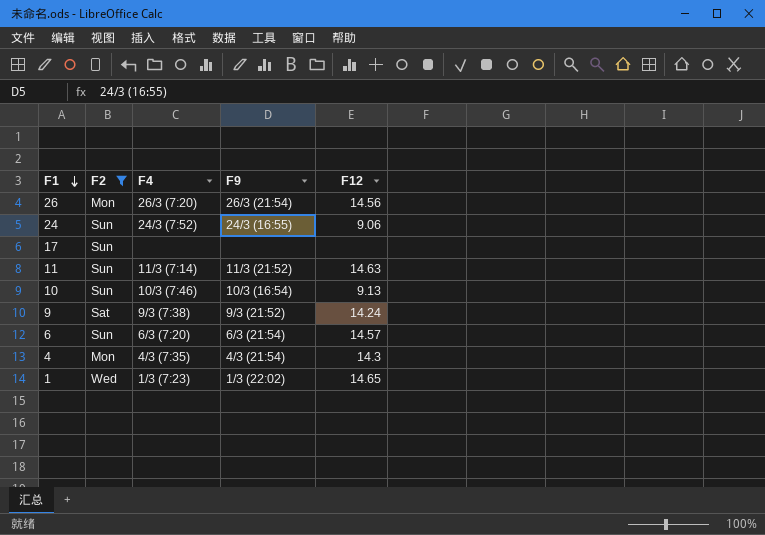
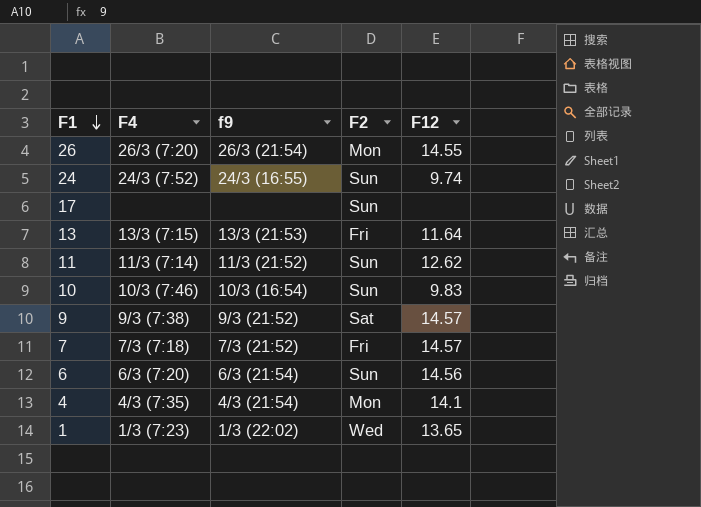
filter: F2 != Fri -> none
column name: F9 -> f9
column F2 | position: 2 -> 4
26 | F12: 14.56 -> 14.55
24 | F12: 9.06 -> 9.74
11 | F12: 14.63 -> 12.62
10 | F12: 9.13 -> 9.83
9 | F12: 14.24 -> 14.57
6 | F12: 14.57 -> 14.56
4 | F12: 14.3 -> 14.1
1 | F12: 14.65 -> 13.65

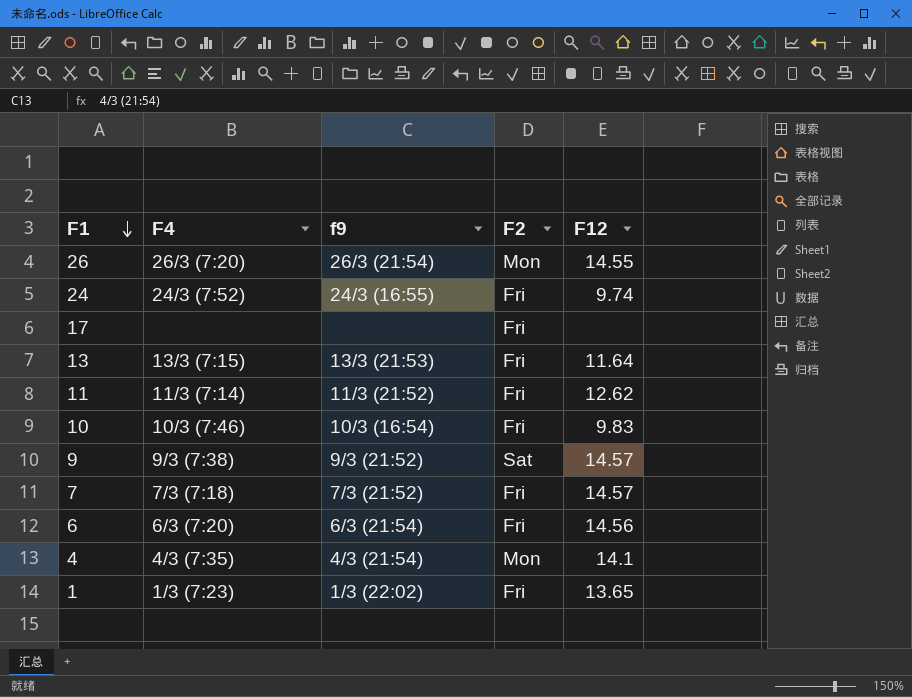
24 | F2: Sun -> Fri
17 | F2: Sun -> Fri
11 | F2: Sun -> Fri
10 | F2: Sun -> Fri
6 | F2: Sun -> Fri
1 | F2: Wed -> Fri

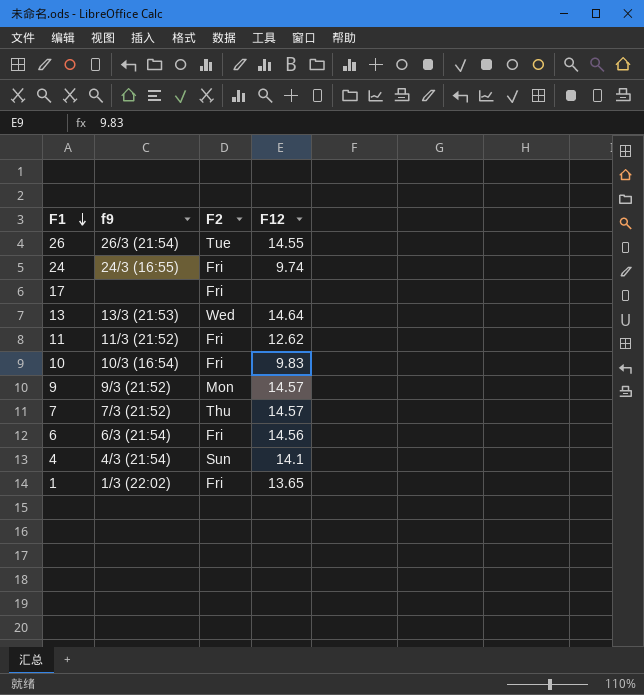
column F4 | position: 2 -> none
26 | F2: Mon -> Tue
13 | F2: Fri -> Wed
13 | F12: 11.64 -> 14.64
9 | F2: Sat -> Mon
7 | F2: Fri -> Thu
4 | F2: Mon -> Sun

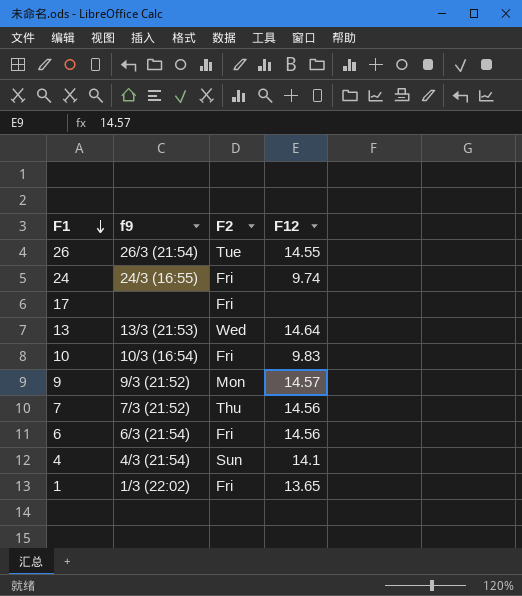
row 11: 11/3 (21:52) | Fri | 12.62 -> none
7 | F12: 14.57 -> 14.56

